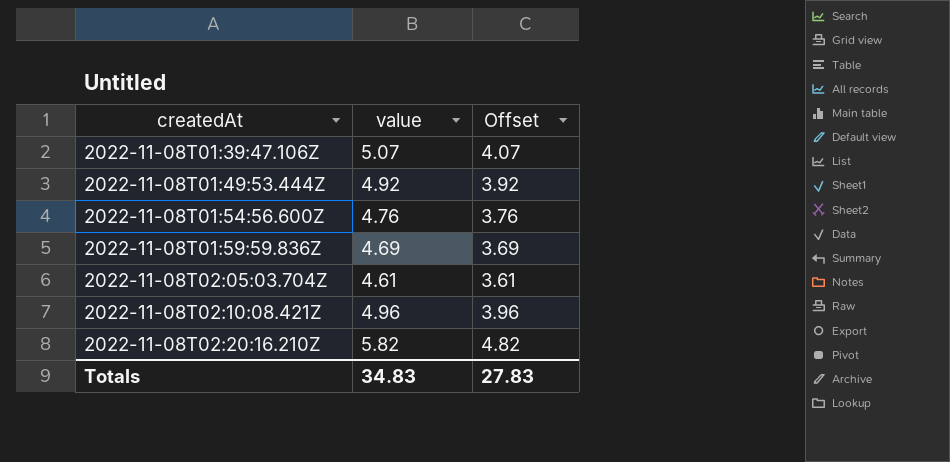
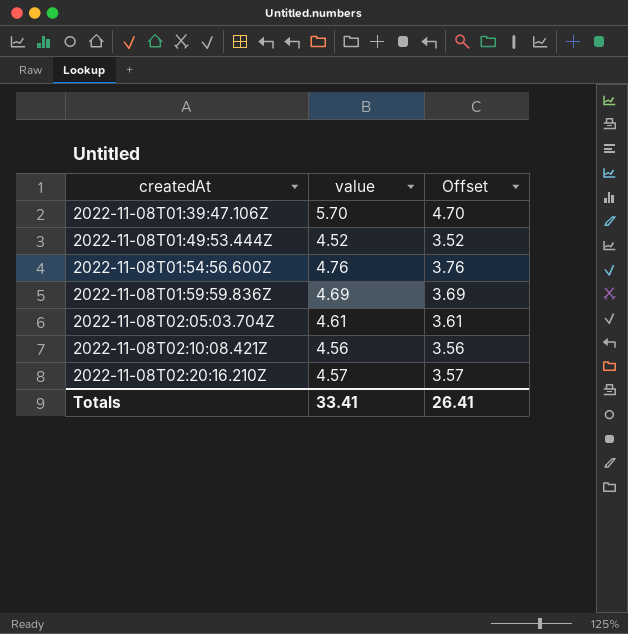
2022-11-08T01:39:47.106Z | value: 5.07 -> 5.70
2022-11-08T01:39:47.106Z | Offset: 4.07 -> 4.70
2022-11-08T01:49:53.444Z | value: 4.92 -> 4.52
2022-11-08T01:49:53.444Z | Offset: 3.92 -> 3.52
2022-11-08T02:10:08.421Z | value: 4.96 -> 4.56
2022-11-08T02:10:08.421Z | Offset: 3.96 -> 3.56
2022-11-08T02:20:16.210Z | value: 5.82 -> 4.57
2022-11-08T02:20:16.210Z | Offset: 4.82 -> 3.57
Totals | value: 34.83 -> 33.41
Totals | Offset: 27.83 -> 26.41

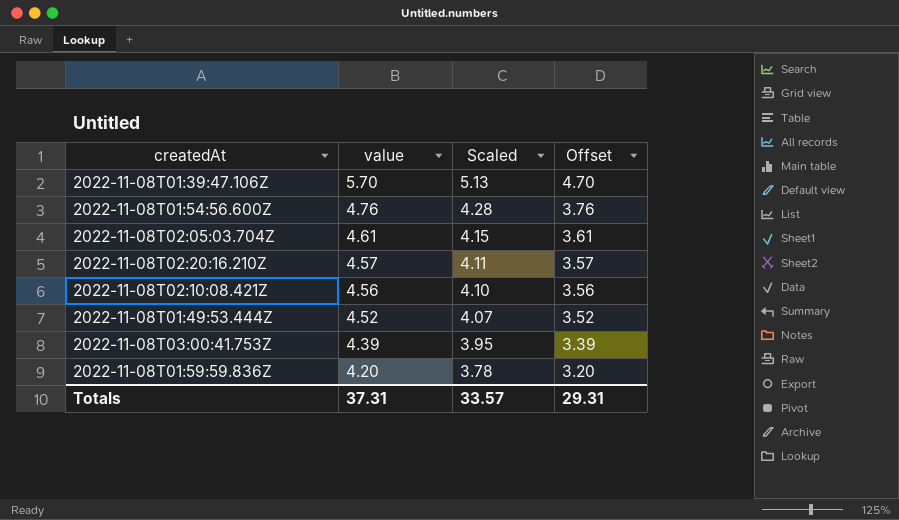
row order: createdAt ascending -> value descending
column Scaled | formula: none -> [value] * 0.9
row 2022-11-08T03:00:41.753Z: none -> 4.39 | 3.95 | 3.39
2022-11-08T01:59:59.836Z | value: 4.69 -> 4.20
2022-11-08T01:59:59.836Z | Offset: 3.69 -> 3.20
Totals | value: 33.41 -> 37.31
Totals | Offset: 26.41 -> 29.31

